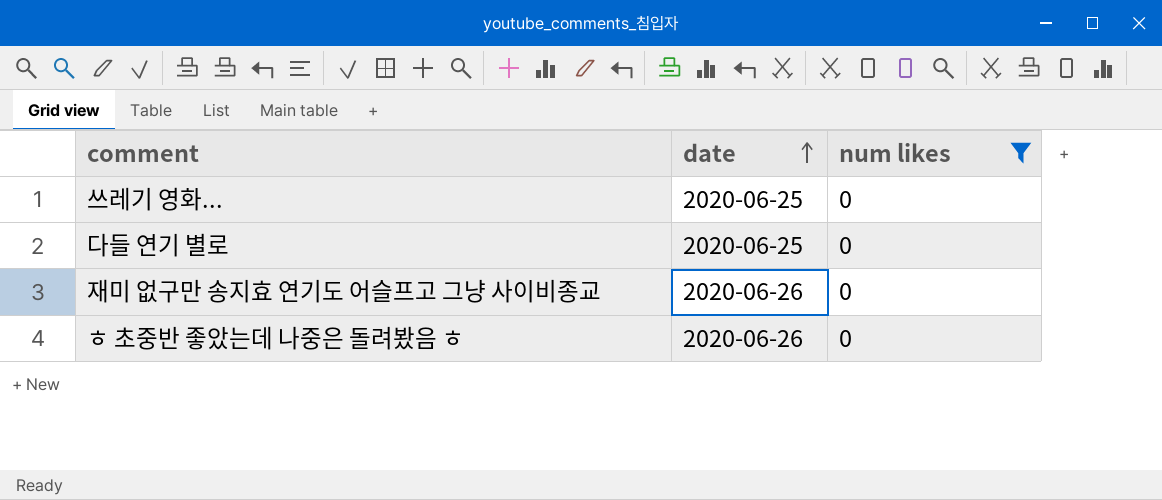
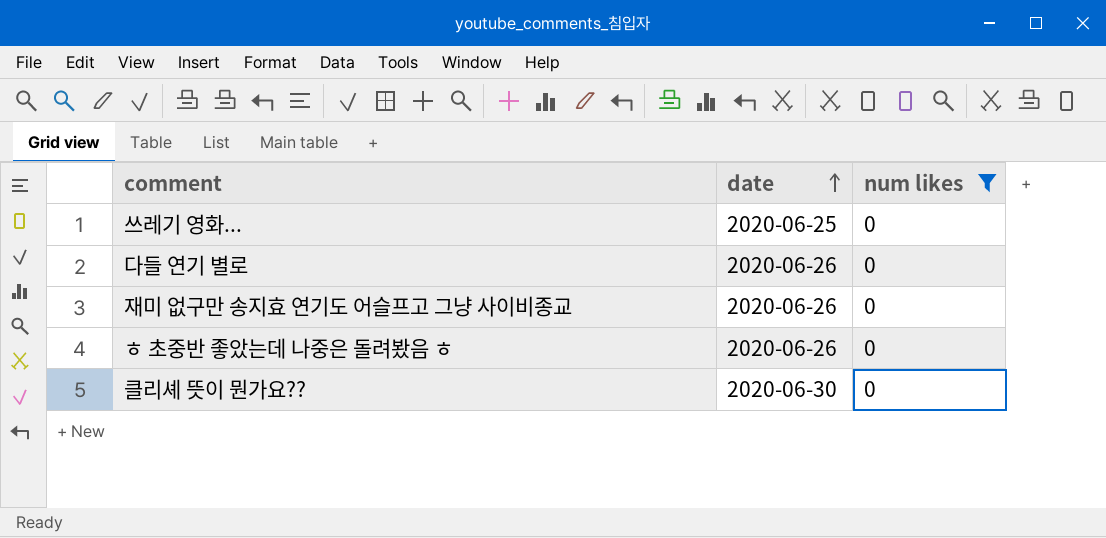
다들 연기 별로 | date: 2020-06-25 -> 2020-06-26
row 클리셰 뜻이 뭔가요??: none -> 2020-06-30 | 0

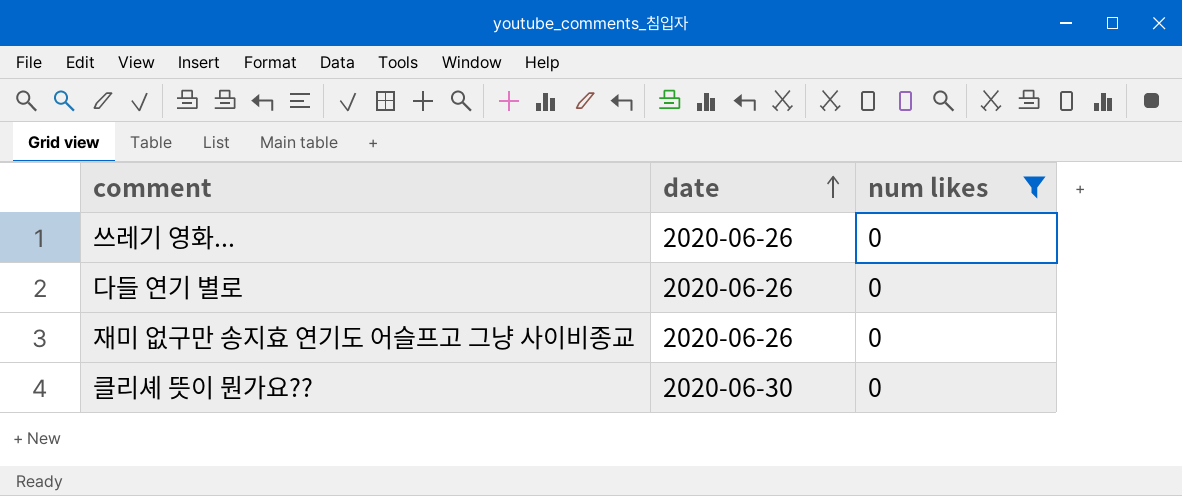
row ㅎ 초중반 좋았는데 나중은 돌려봤음 ㅎ: 2020-06-26 | 0 -> none
쓰레기 영화... | date: 2020-06-25 -> 2020-06-26

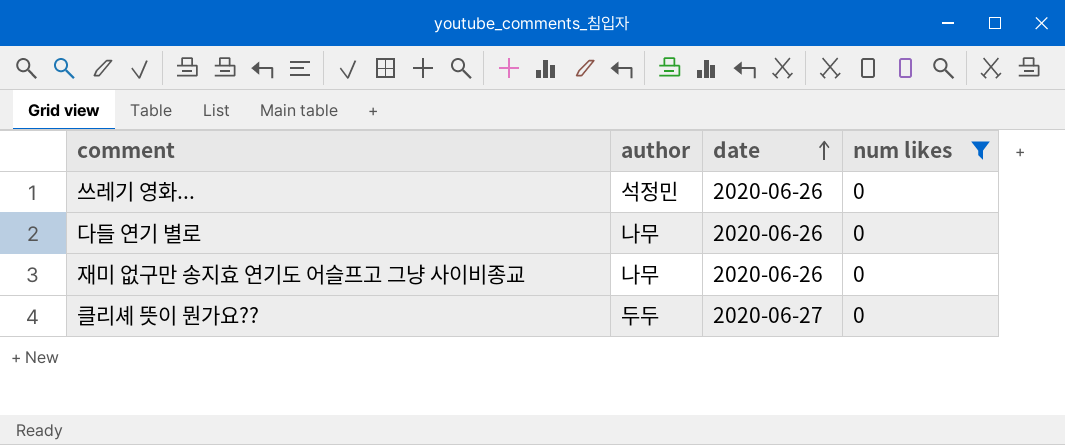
column author | position: none -> 2
클리셰 뜻이 뭔가요?? | date: 2020-06-30 -> 2020-06-27

